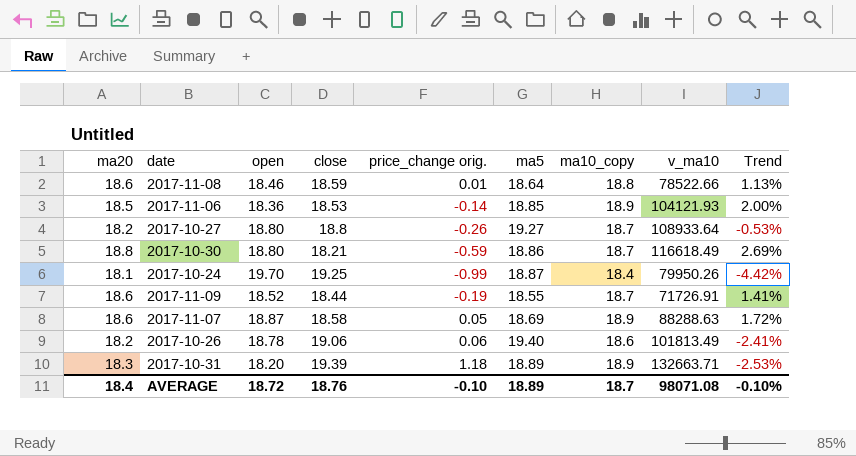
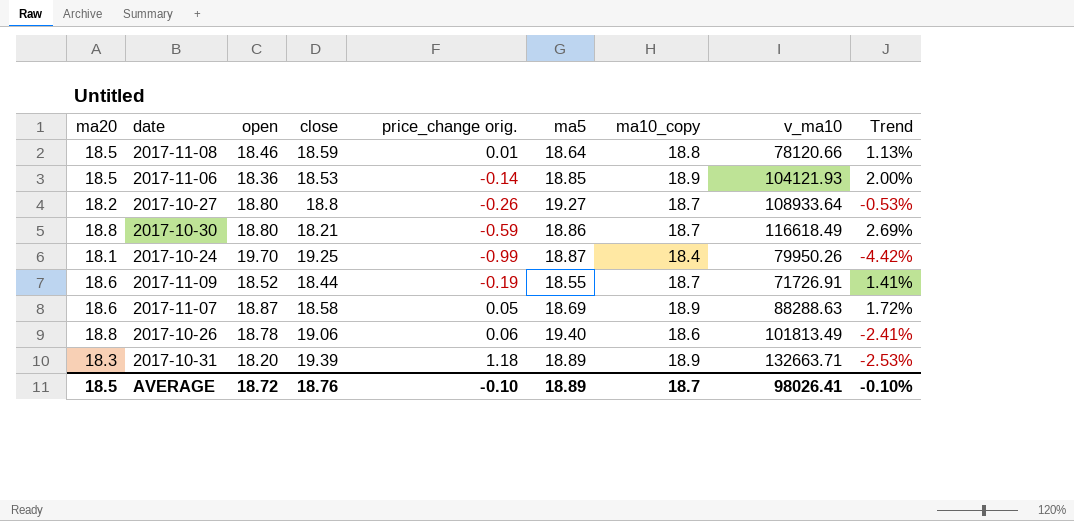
2017-11-08 | ma20: 18.6 -> 18.5
2017-11-08 | v_ma10: 78522.66 -> 78120.66
2017-10-26 | ma20: 18.2 -> 18.8
AVERAGE | ma20: 18.4 -> 18.5
AVERAGE | v_ma10: 98071.08 -> 98026.41

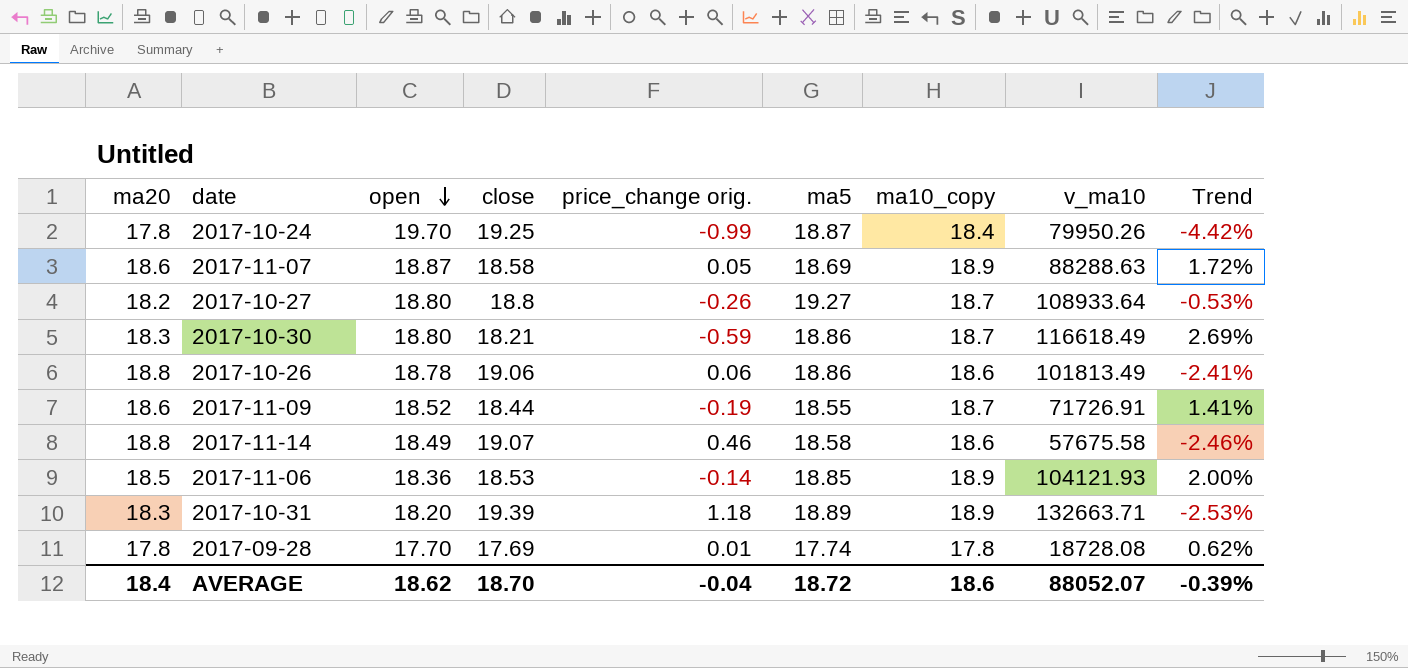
row order: none -> open descending
row 2017-11-08: 18.5 | 18.46 | 18.59 | 0.01 | 18.64 | 18.8 | 78120.66 | 1.13% -> none
2017-10-24 | ma20: 18.1 -> 17.8
2017-10-30 | ma20: 18.8 -> 18.3
2017-10-26 | ma5: 19.40 -> 18.86
row 2017-11-14: none -> 18.8 | 18.49 | 19.07 | 0.46 | 18.58 | 18.6 | 57675.58 | -2.46%
row 2017-09-28: none -> 17.8 | 17.70 | 17.69 | 0.01 | 17.74 | 17.8 | 18728.08 | 0.62%
AVERAGE | ma20: 18.5 -> 18.4
AVERAGE | open: 18.72 -> 18.62
AVERAGE | close: 18.76 -> 18.70
AVERAGE | price_change orig.: -0.10 -> -0.04
AVERAGE | ma5: 18.89 -> 18.72
AVERAGE | ma10_copy: 18.7 -> 18.6
AVERAGE | v_ma10: 98026.41 -> 88052.07
AVERAGE | Trend: -0.10% -> -0.39%

